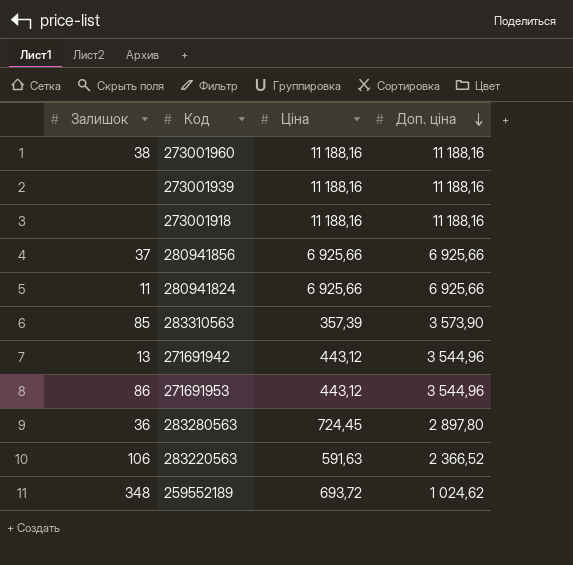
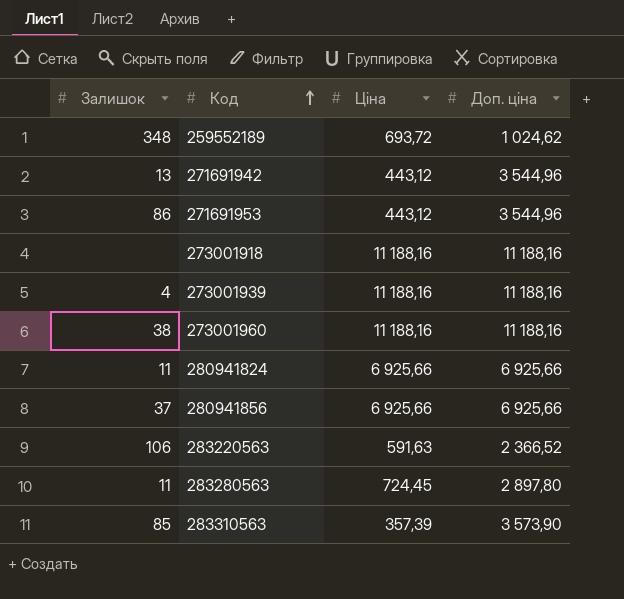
row order: Доп. ціна descending -> Код ascending
273001939 | Залишок: none -> 4
283280563 | Залишок: 36 -> 11

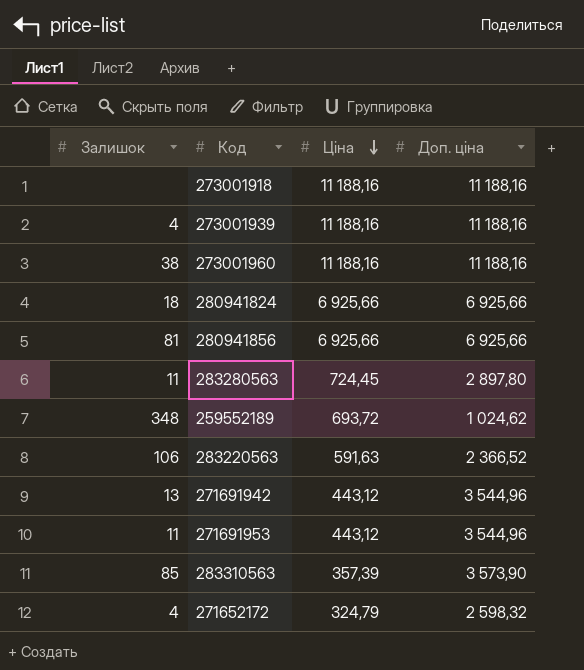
row order: Код ascending -> Ціна descending
280941824 | Залишок: 11 -> 18
280941856 | Залишок: 37 -> 81
271691953 | Залишок: 86 -> 11
row 271652172: none -> 4 | 324,79 | 2 598,32

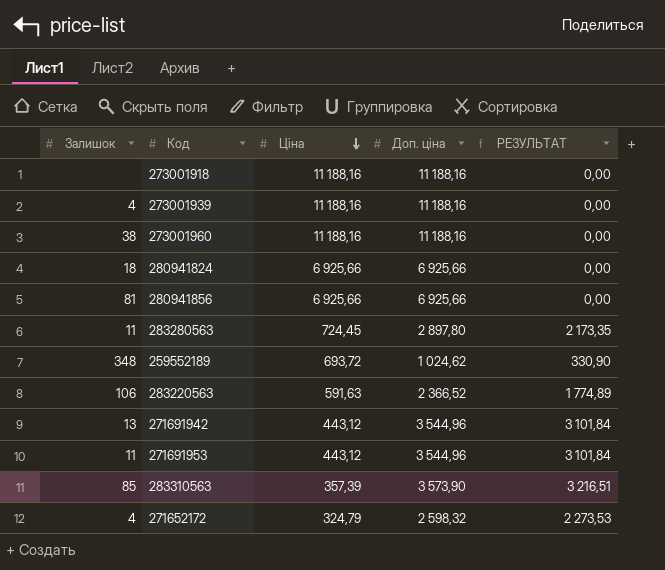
column РЕЗУЛЬТАТ | formula: none -> [Доп. ціна] - [Ціна]

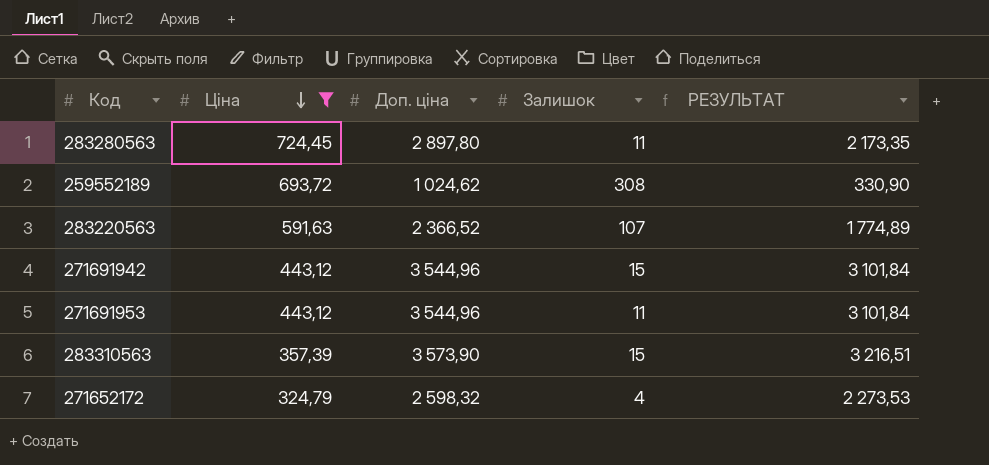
filter: none -> Ціна <= 724,45
column Залишок | position: 1 -> 4
259552189 | Залишок: 348 -> 308
283220563 | Залишок: 106 -> 107
271691942 | Залишок: 13 -> 15
283310563 | Залишок: 85 -> 15

